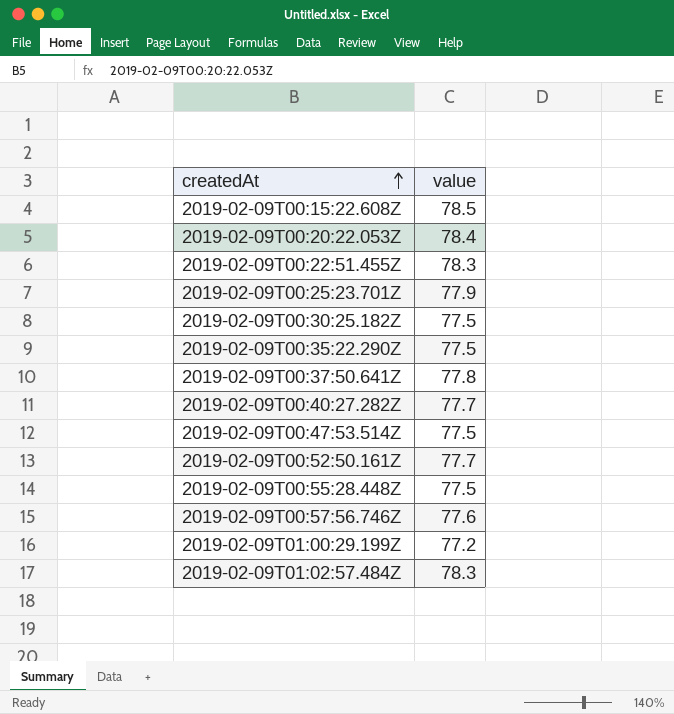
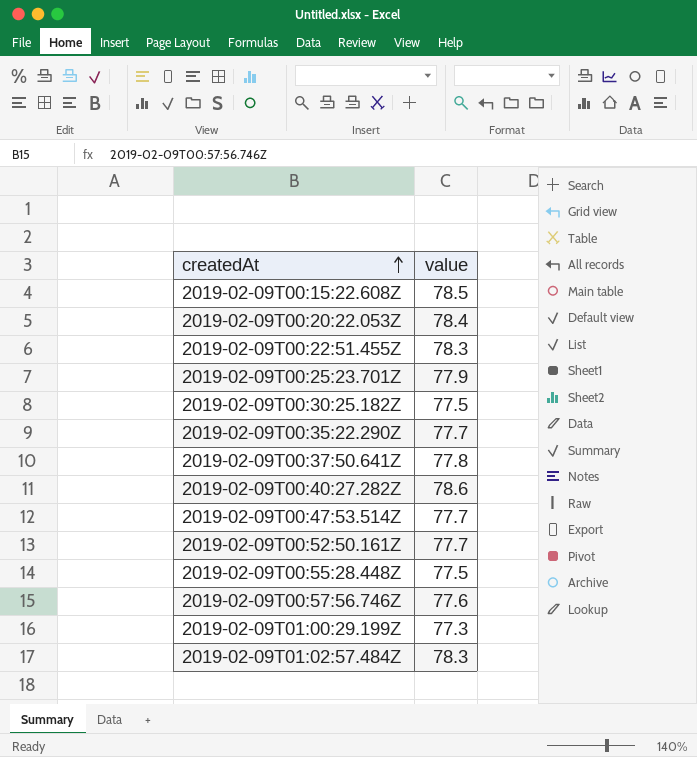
2019-02-09T00:35:22.290Z | value: 77.5 -> 77.7
2019-02-09T00:40:27.282Z | value: 77.7 -> 78.6
2019-02-09T00:47:53.514Z | value: 77.5 -> 77.7
2019-02-09T01:00:29.199Z | value: 77.2 -> 77.3

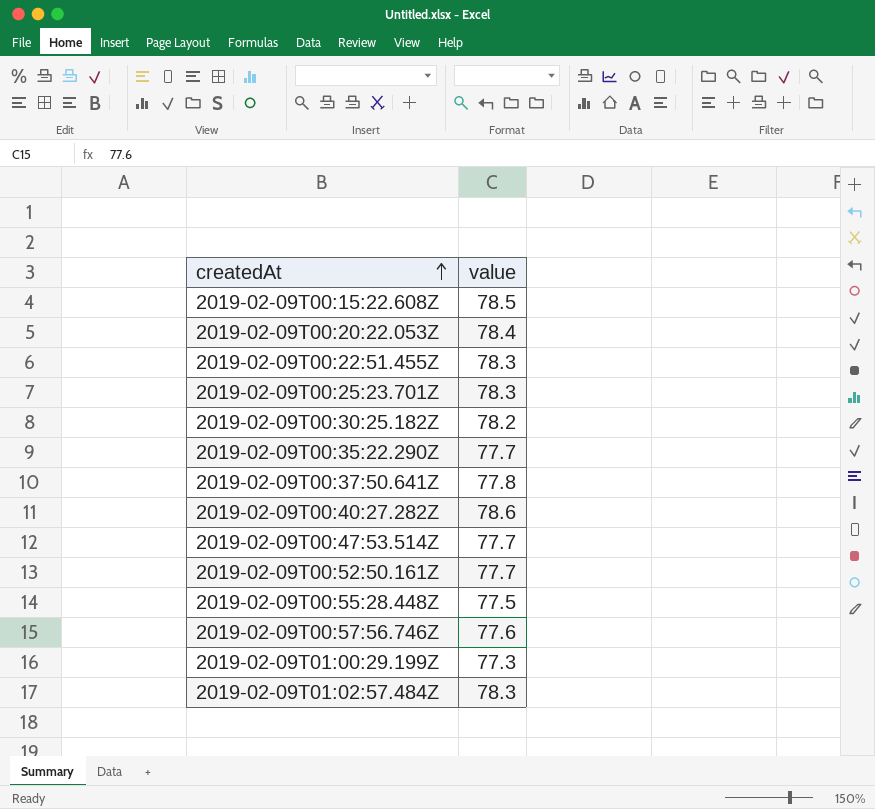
2019-02-09T00:25:23.701Z | value: 77.9 -> 78.3
2019-02-09T00:30:25.182Z | value: 77.5 -> 78.2

